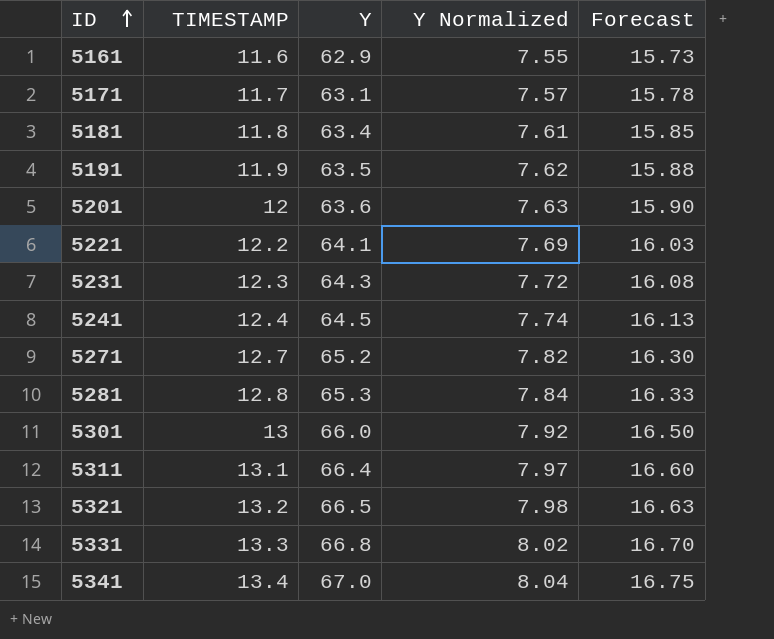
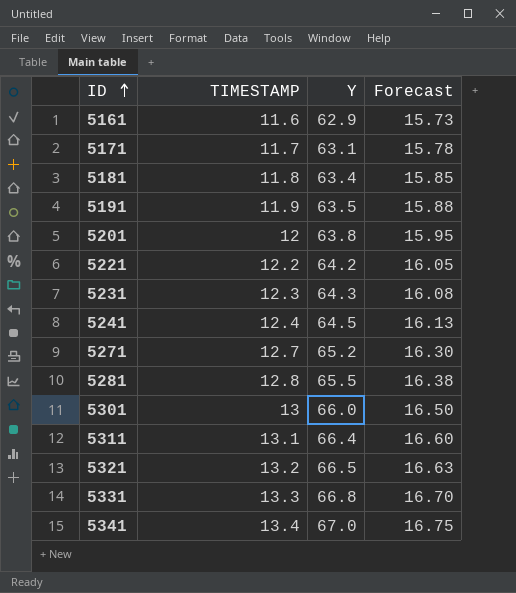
column Y Normalized | formula: [Y] * 0.12 -> none
5201 | Y: 63.6 -> 63.8
5201 | Forecast: 15.90 -> 15.95
5221 | Y: 64.1 -> 64.2
5221 | Forecast: 16.03 -> 16.05
5281 | Y: 65.3 -> 65.5
5281 | Forecast: 16.33 -> 16.38

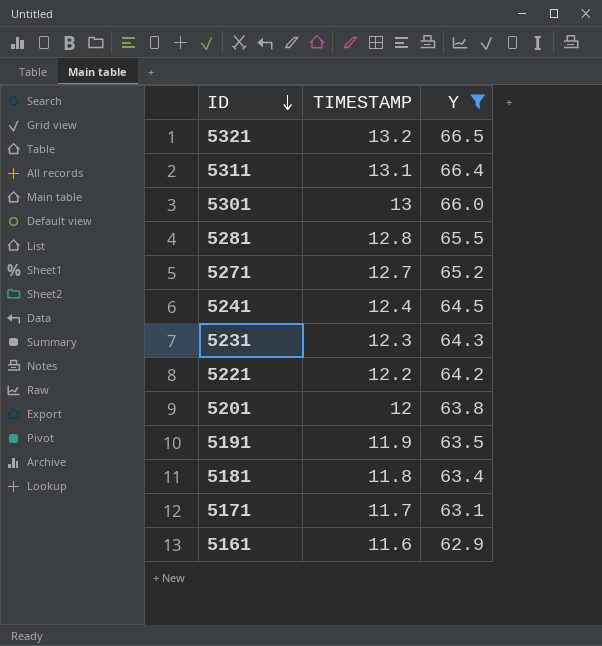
filter: none -> Y <= 66.5
row order: ID ascending -> ID descending
column Forecast | formula: [Y] * 0.25 -> none

